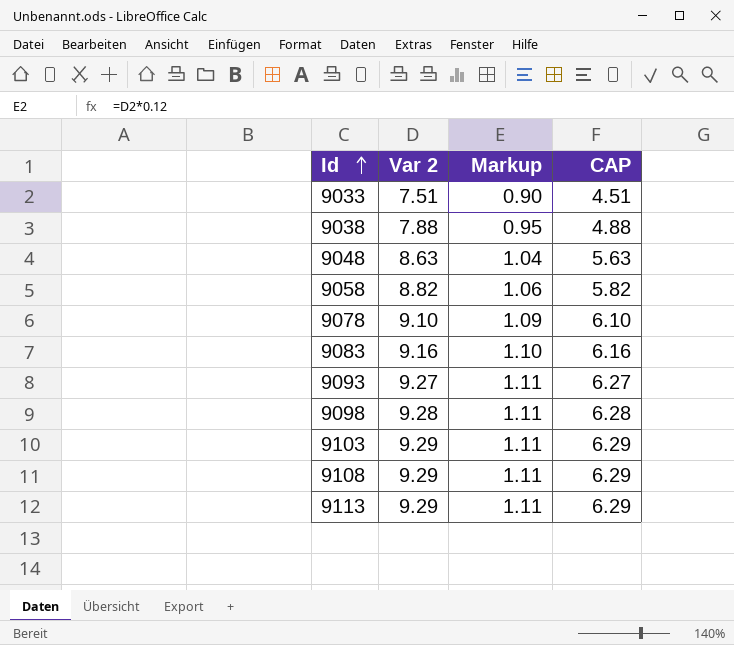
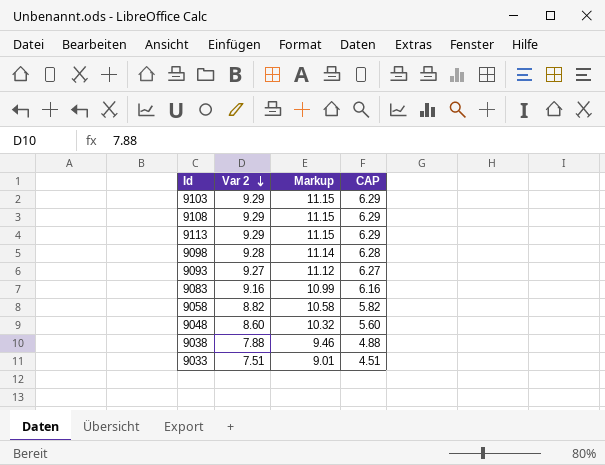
row order: Id ascending -> Var 2 descending
column Markup | formula: [Var 2] * 0.12 -> [Var 2] * 1.2
row 9078: 9.10 | 1.09 | 6.10 -> none
9048 | Var 2: 8.63 -> 8.60
9048 | CAP: 5.63 -> 5.60

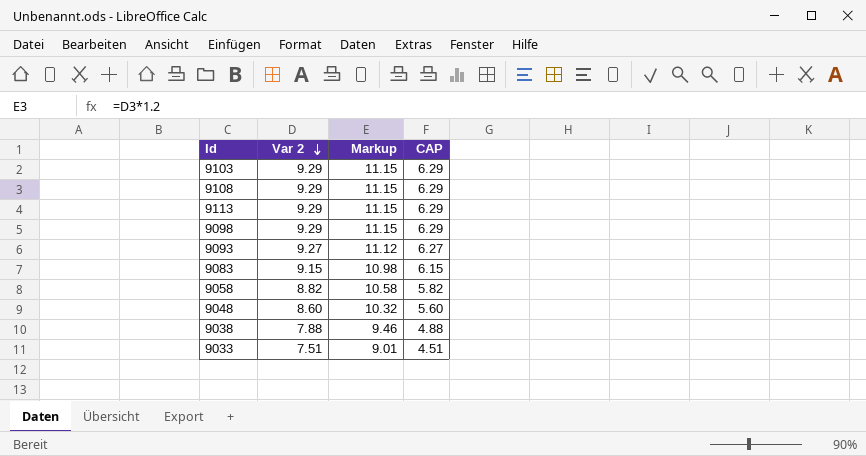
9098 | Var 2: 9.28 -> 9.29
9098 | Markup: 11.14 -> 11.15
9098 | CAP: 6.28 -> 6.29
9083 | Var 2: 9.16 -> 9.15
9083 | Markup: 10.99 -> 10.98
9083 | CAP: 6.16 -> 6.15

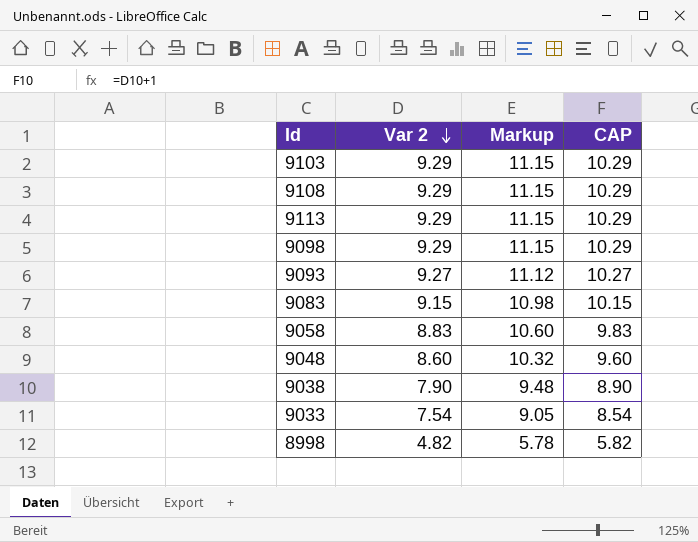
column CAP | formula: [Var 2] - 3 -> [Var 2] + 1
9058 | Var 2: 8.82 -> 8.83
9058 | Markup: 10.58 -> 10.60
9038 | Var 2: 7.88 -> 7.90
9038 | Markup: 9.46 -> 9.48
9033 | Var 2: 7.51 -> 7.54
9033 | Markup: 9.01 -> 9.05
row 8998: none -> 4.82 | 5.78 | 5.82

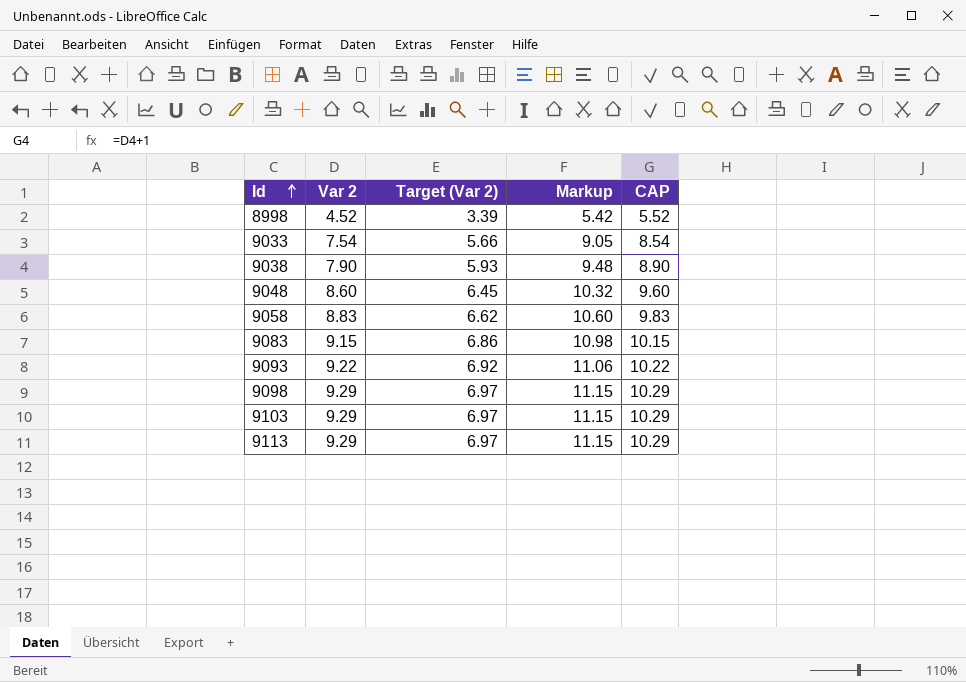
row order: Var 2 descending -> Id ascending
column Target (Var 2) | formula: none -> [Var 2] * 0.75
row 9108: 9.29 | 11.15 | 10.29 -> none
8998 | Var 2: 4.82 -> 4.52
8998 | Markup: 5.78 -> 5.42
8998 | CAP: 5.82 -> 5.52
9093 | Var 2: 9.27 -> 9.22
9093 | Markup: 11.12 -> 11.06
9093 | CAP: 10.27 -> 10.22

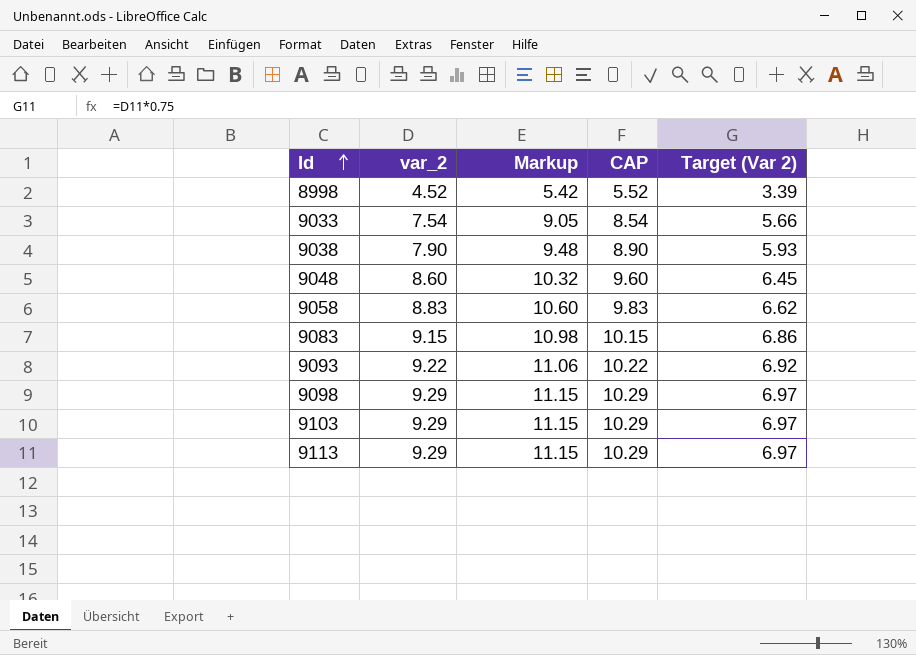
column name: Var 2 -> var_2
column Target (Var 2) | position: 3 -> 5

